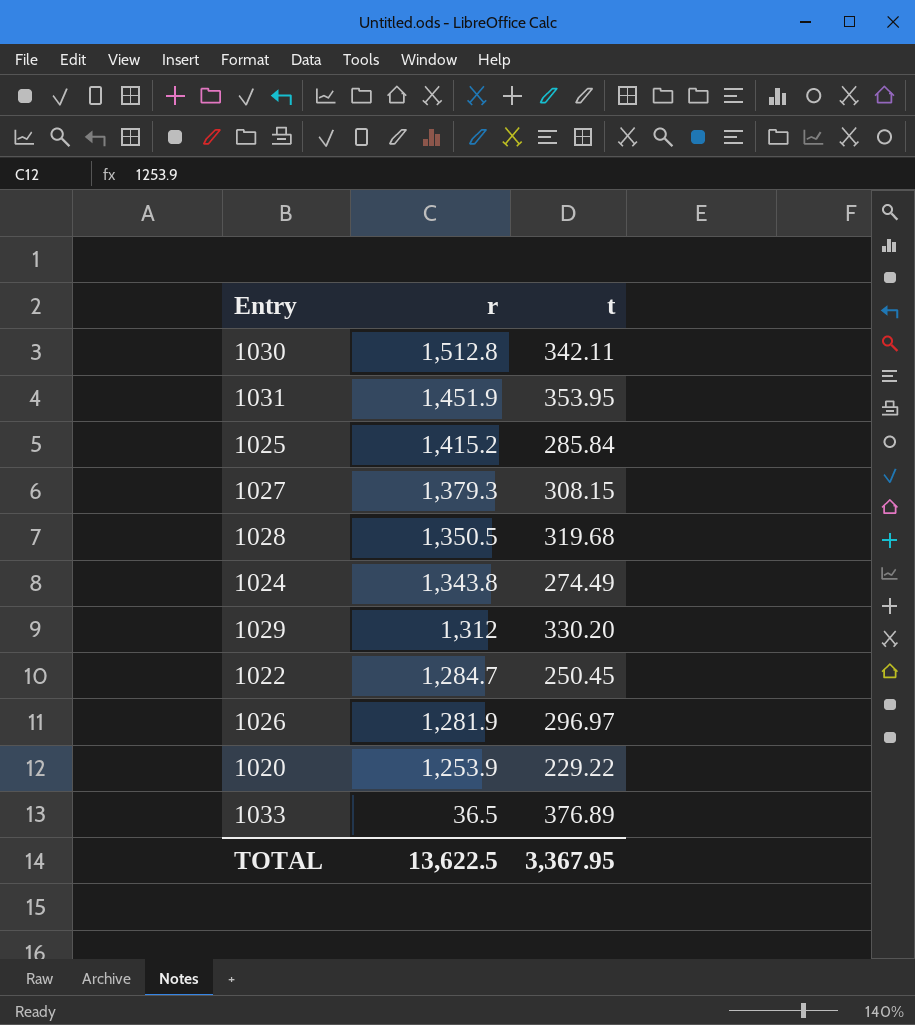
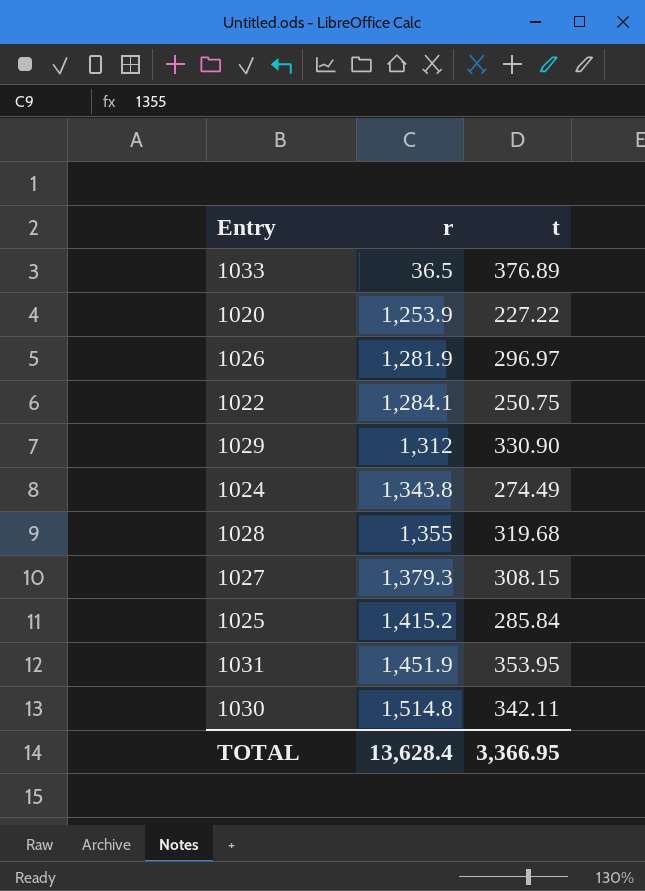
row order: r descending -> r ascending
1020 | t: 229.22 -> 227.22
1022 | r: 1,284.7 -> 1,284.1
1022 | t: 250.45 -> 250.75
1029 | t: 330.20 -> 330.90
1028 | r: 1,350.5 -> 1,355
1030 | r: 1,512.8 -> 1,514.8
TOTAL | r: 13,622.5 -> 13,628.4
TOTAL | t: 3,367.95 -> 3,366.95

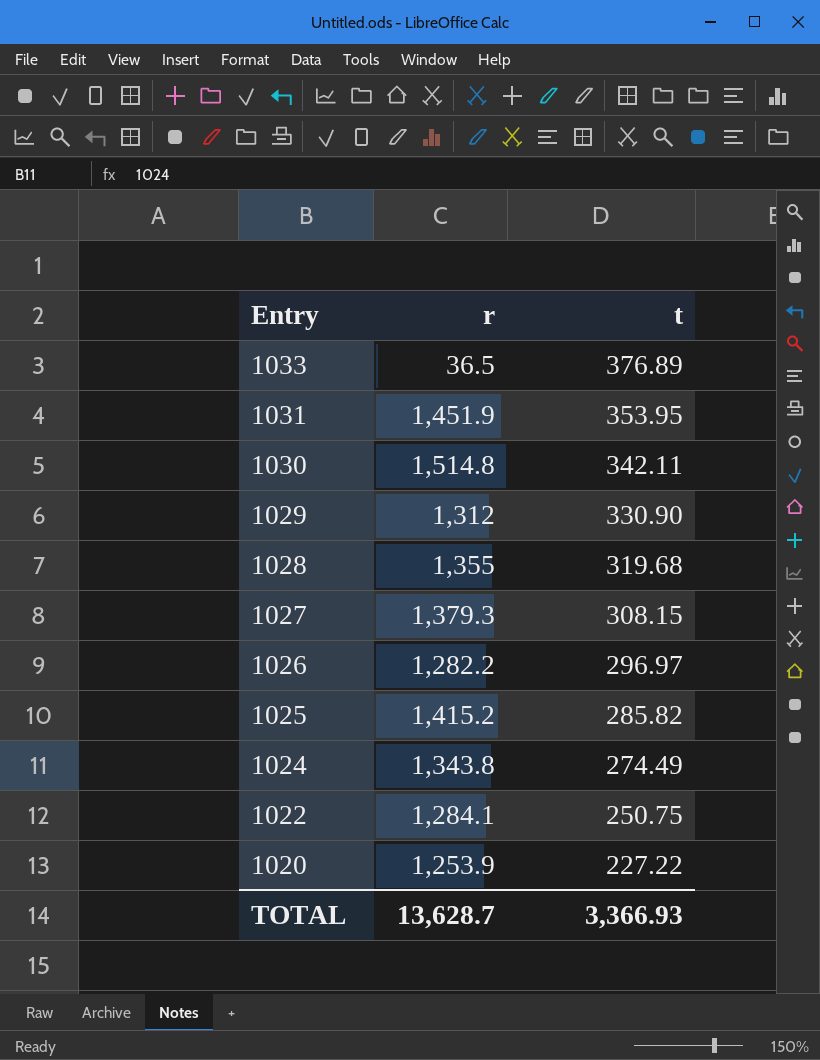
row order: r ascending -> Entry descending
1026 | r: 1,281.9 -> 1,282.2
1025 | t: 285.84 -> 285.82
TOTAL | r: 13,628.4 -> 13,628.7
TOTAL | t: 3,366.95 -> 3,366.93

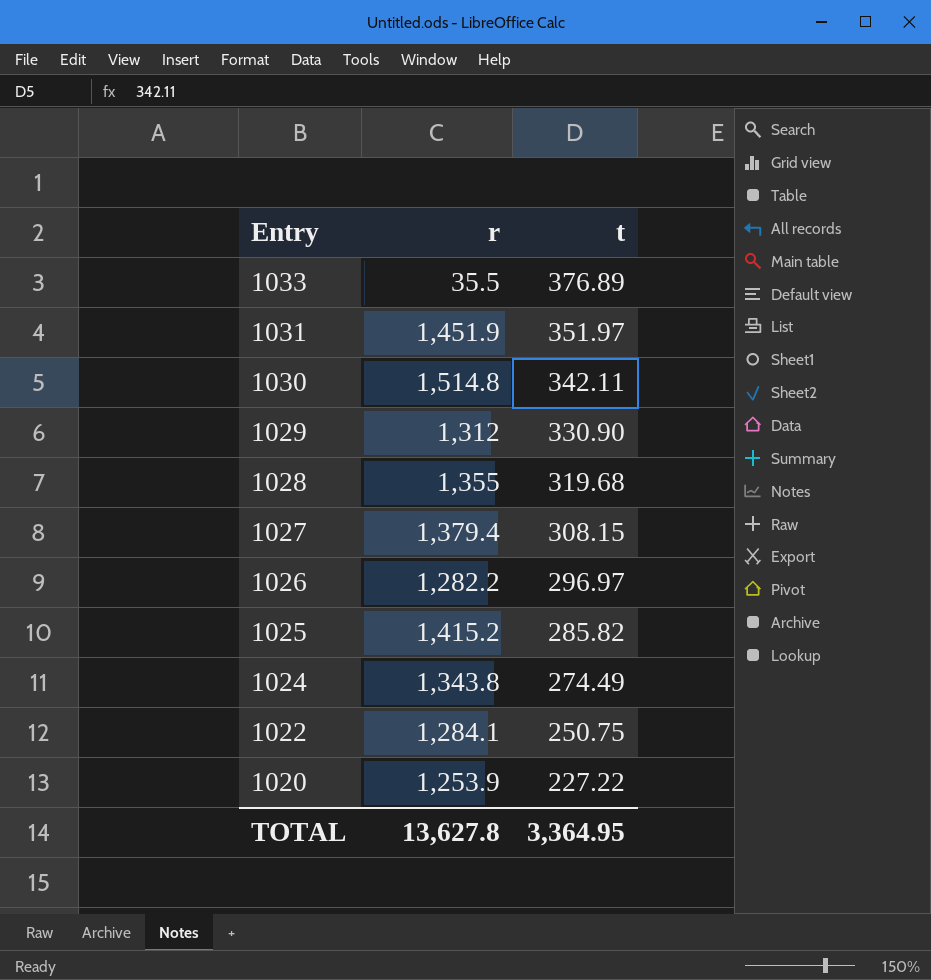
1033 | r: 36.5 -> 35.5
1031 | t: 353.95 -> 351.97
1027 | r: 1,379.3 -> 1,379.4
TOTAL | r: 13,628.7 -> 13,627.8
TOTAL | t: 3,366.93 -> 3,364.95

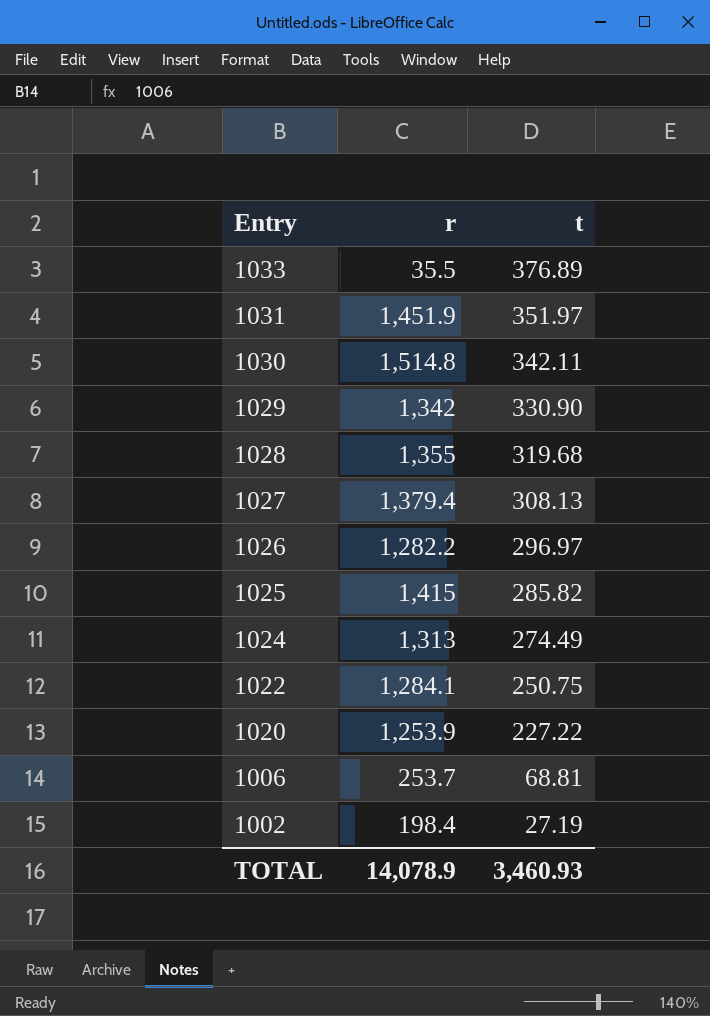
1029 | r: 1,312 -> 1,342
1027 | t: 308.15 -> 308.13
1025 | r: 1,415.2 -> 1,415
1024 | r: 1,343.8 -> 1,313
row 1006: none -> 253.7 | 68.81
row 1002: none -> 198.4 | 27.19
TOTAL | r: 13,627.8 -> 14,078.9
TOTAL | t: 3,364.95 -> 3,460.93

